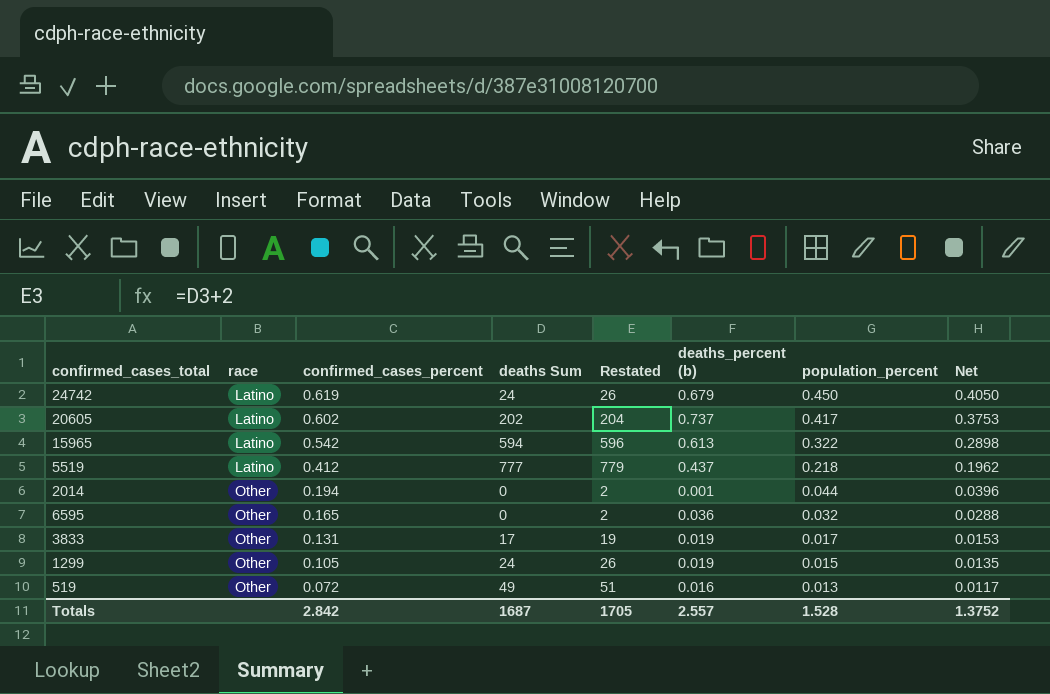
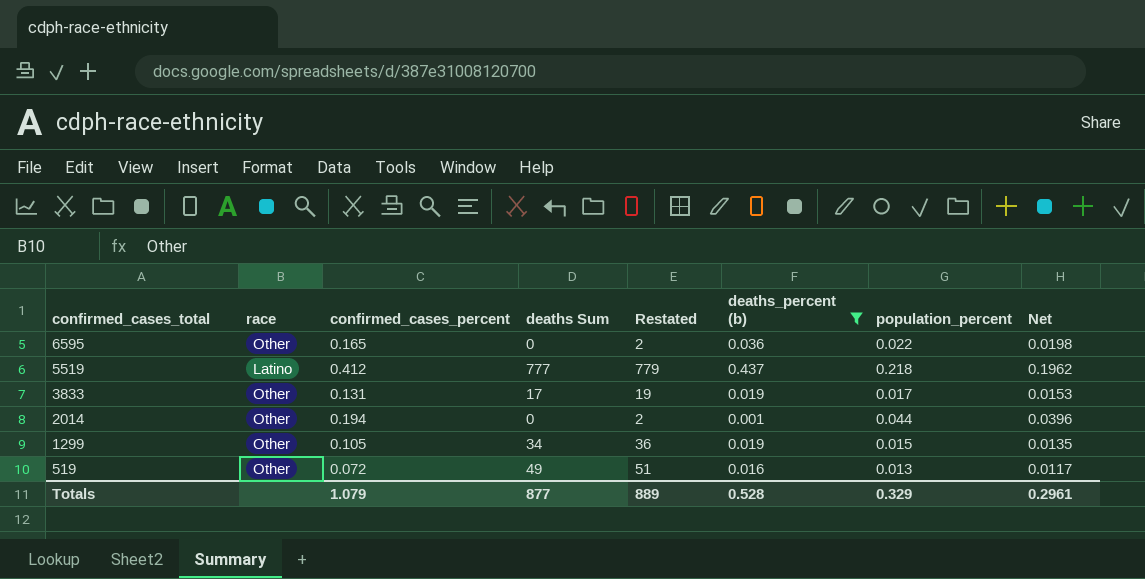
filter: none -> deaths_percent (b) <= 0.437
row order: race ascending -> confirmed_cases_total descending
6595 | population_percent: 0.032 -> 0.022
6595 | Net: 0.0288 -> 0.0198
1299 | deaths Sum: 24 -> 34
1299 | Restated: 26 -> 36
Totals | confirmed_cases_percent: 2.842 -> 1.079
Totals | deaths Sum: 1687 -> 877
Totals | Restated: 1705 -> 889
Totals | deaths_percent (b): 2.557 -> 0.528
Totals | population_percent: 1.528 -> 0.329
Totals | Net: 1.3752 -> 0.2961

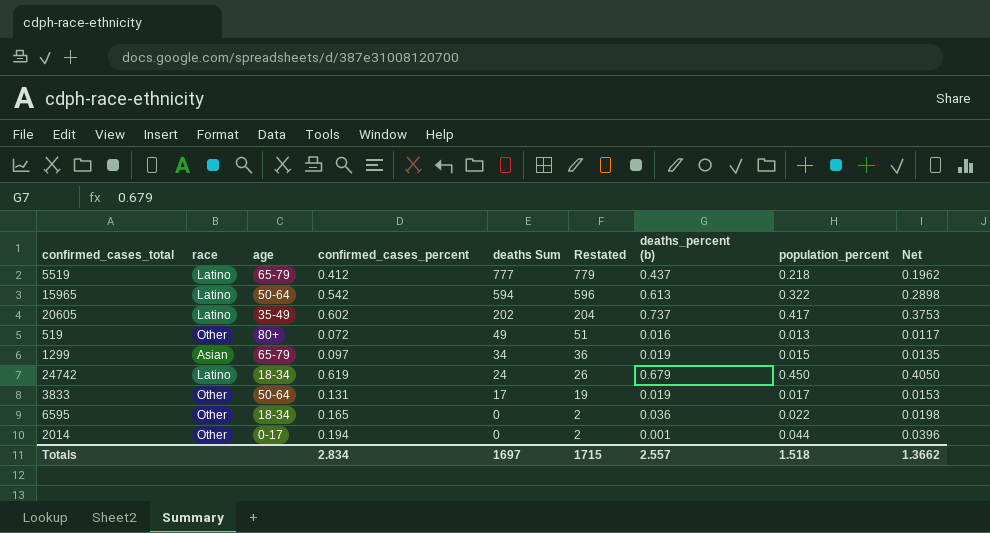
filter: deaths_percent (b) <= 0.437 -> none
row order: confirmed_cases_total descending -> deaths Sum descending
column age | position: none -> 3
1299 | race: Other -> Asian
1299 | confirmed_cases_percent: 0.105 -> 0.097
Totals | confirmed_cases_percent: 1.079 -> 2.834
Totals | deaths Sum: 877 -> 1697
Totals | Restated: 889 -> 1715
Totals | deaths_percent (b): 0.528 -> 2.557
Totals | population_percent: 0.329 -> 1.518
Totals | Net: 0.2961 -> 1.3662

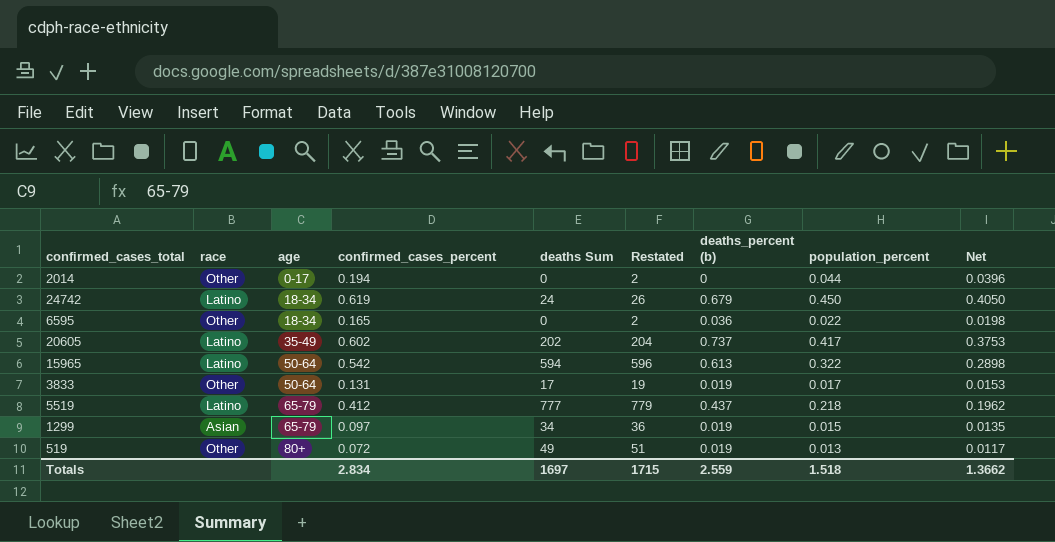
row order: deaths Sum descending -> age ascending
2014 | deaths_percent (b): 0.001 -> 0
519 | deaths_percent (b): 0.016 -> 0.019
Totals | deaths_percent (b): 2.557 -> 2.559

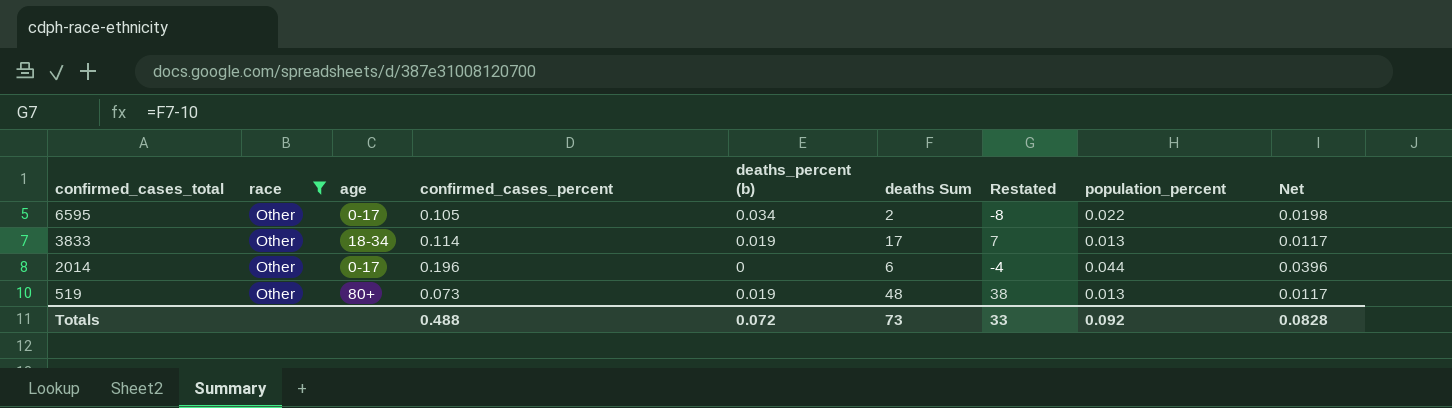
filter: none -> race = Other
row order: age ascending -> confirmed_cases_total descending
column deaths_percent (b) | position: 7 -> 5
column Restated | formula: [deaths Sum] + 2 -> [deaths Sum] - 10
6595 | age: 18-34 -> 0-17
6595 | confirmed_cases_percent: 0.165 -> 0.105
6595 | deaths_percent (b): 0.036 -> 0.034
6595 | deaths Sum: 0 -> 2
3833 | age: 50-64 -> 18-34
3833 | confirmed_cases_percent: 0.131 -> 0.114
3833 | population_percent: 0.017 -> 0.013
3833 | Net: 0.0153 -> 0.0117
2014 | confirmed_cases_percent: 0.194 -> 0.196
2014 | deaths Sum: 0 -> 6
519 | confirmed_cases_percent: 0.072 -> 0.073
519 | deaths Sum: 49 -> 48
Totals | confirmed_cases_percent: 2.834 -> 0.488
Totals | deaths_percent (b): 2.559 -> 0.072
Totals | deaths Sum: 1697 -> 73
Totals | Restated: 1715 -> 33
Totals | population_percent: 1.518 -> 0.092
Totals | Net: 1.3662 -> 0.0828

